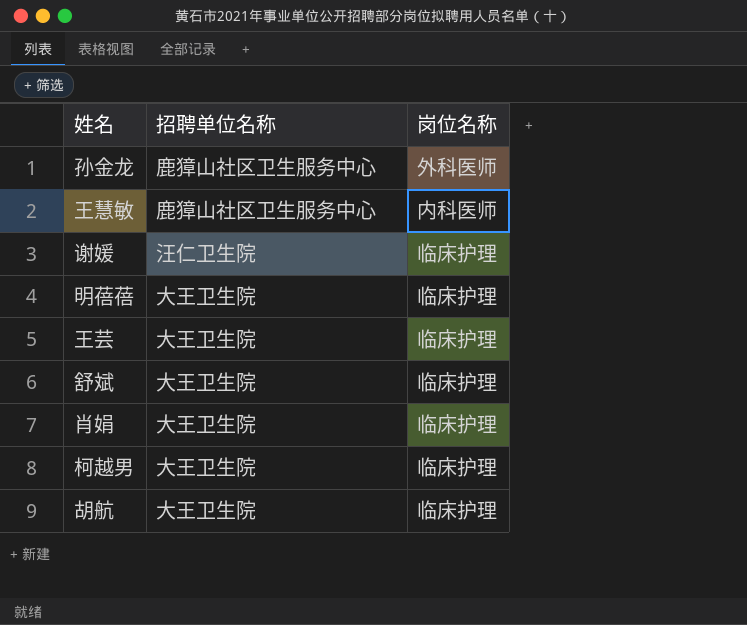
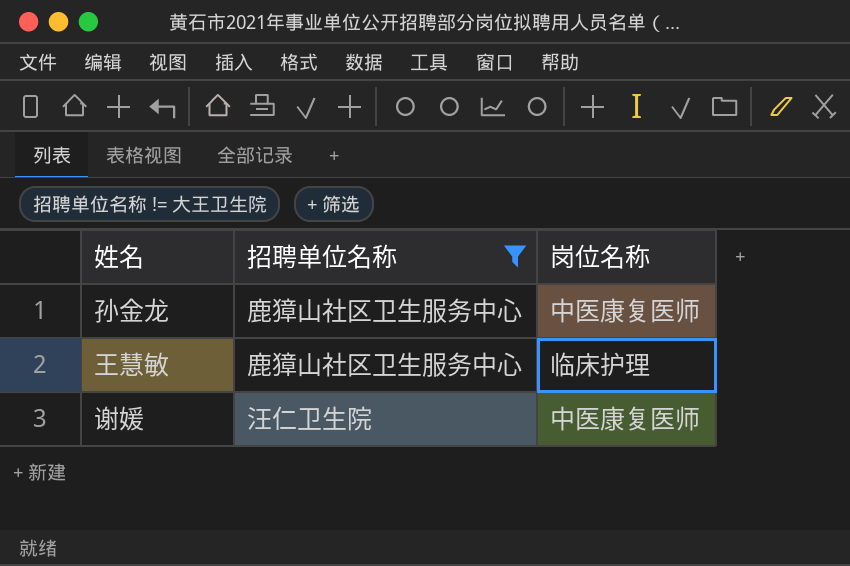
filter: none -> 招聘单位名称 != 大王卫生院
孙金龙 | 岗位名称: 外科医师 -> 中医康复医师
王慧敏 | 岗位名称: 内科医师 -> 临床护理
谢媛 | 岗位名称: 临床护理 -> 中医康复医师

